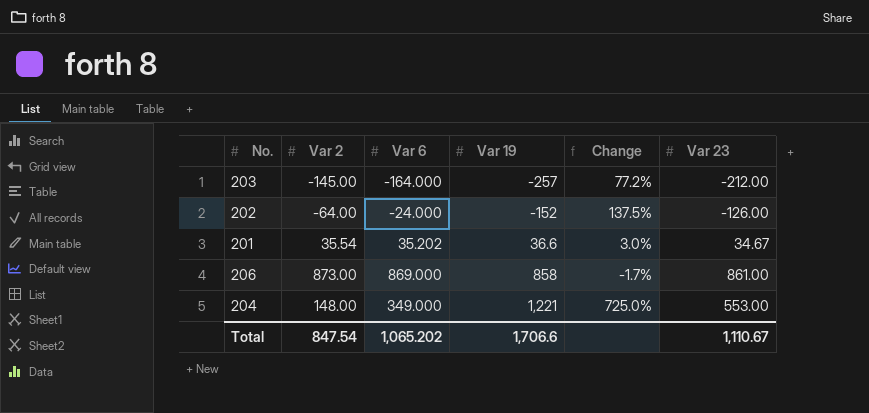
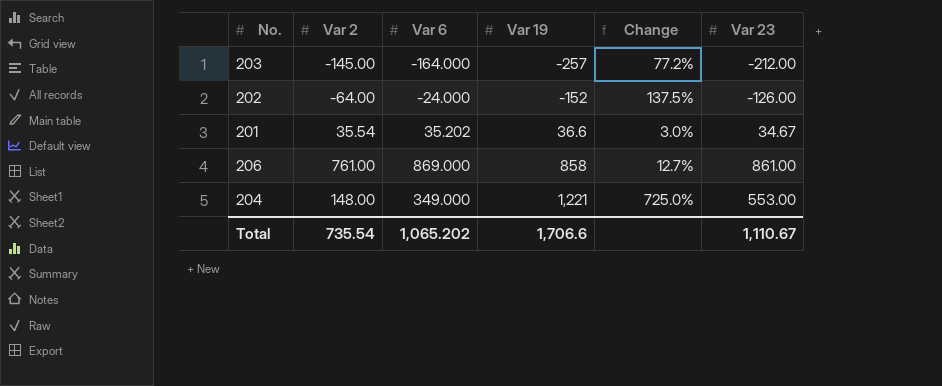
206 | Var 2: 873.00 -> 761.00
206 | Change: -1.7% -> 12.7%
Total | Var 2: 847.54 -> 735.54

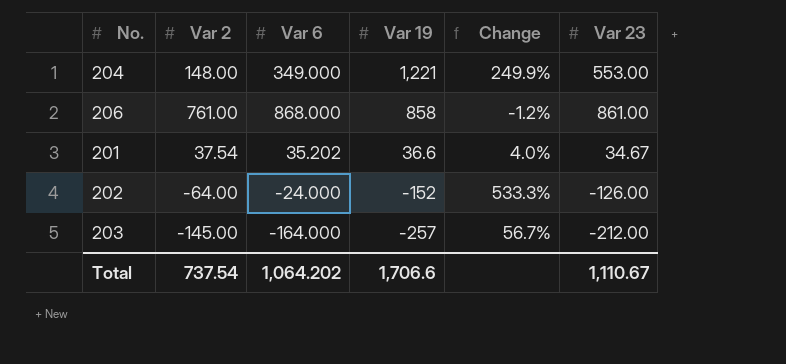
row order: Var 19 ascending -> Var 19 descending
column Change | formula: ([Var 19] - [Var 2]) / [Var 2] -> ([Var 19] - [Var 6]) / [Var 6]
206 | Var 6: 869.000 -> 868.000
201 | Var 2: 35.54 -> 37.54
Total | Var 2: 735.54 -> 737.54
Total | Var 6: 1,065.202 -> 1,064.202

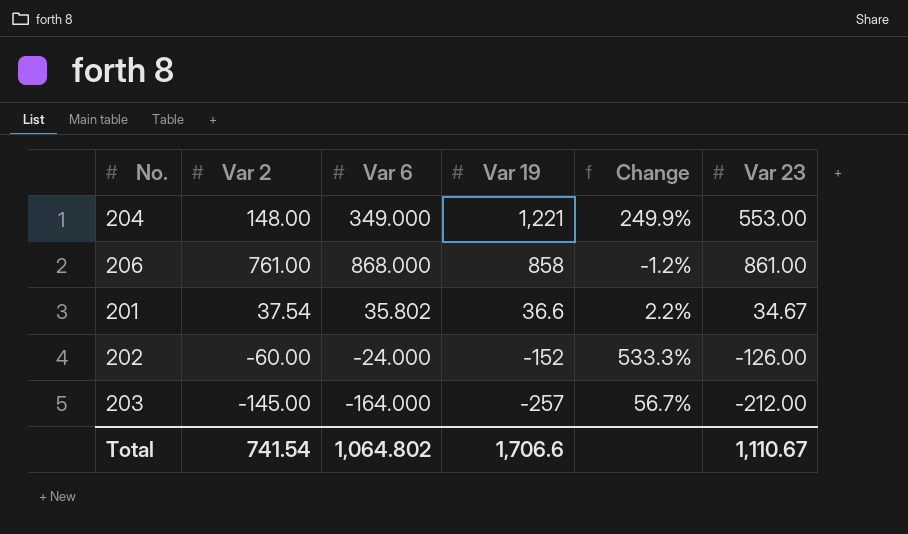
201 | Var 6: 35.202 -> 35.802
201 | Change: 4.0% -> 2.2%
202 | Var 2: -64.00 -> -60.00
Total | Var 2: 737.54 -> 741.54
Total | Var 6: 1,064.202 -> 1,064.802

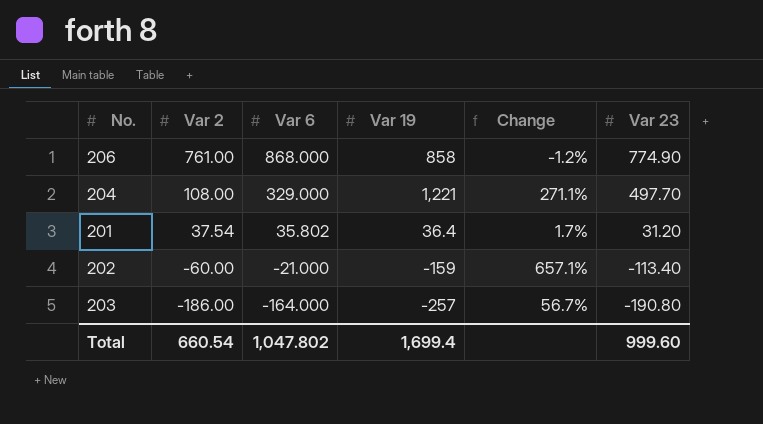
row order: Var 19 descending -> Var 2 descending
206 | Var 23: 861.00 -> 774.90
204 | Var 2: 148.00 -> 108.00
204 | Var 6: 349.000 -> 329.000
204 | Change: 249.9% -> 271.1%
204 | Var 23: 553.00 -> 497.70
201 | Var 19: 36.6 -> 36.4
201 | Change: 2.2% -> 1.7%
201 | Var 23: 34.67 -> 31.20
202 | Var 6: -24.000 -> -21.000
202 | Var 19: -152 -> -159
202 | Change: 533.3% -> 657.1%
202 | Var 23: -126.00 -> -113.40
203 | Var 2: -145.00 -> -186.00
203 | Var 23: -212.00 -> -190.80
Total | Var 2: 741.54 -> 660.54
Total | Var 6: 1,064.802 -> 1,047.802
Total | Var 19: 1,706.6 -> 1,699.4
Total | Var 23: 1,110.67 -> 999.60

